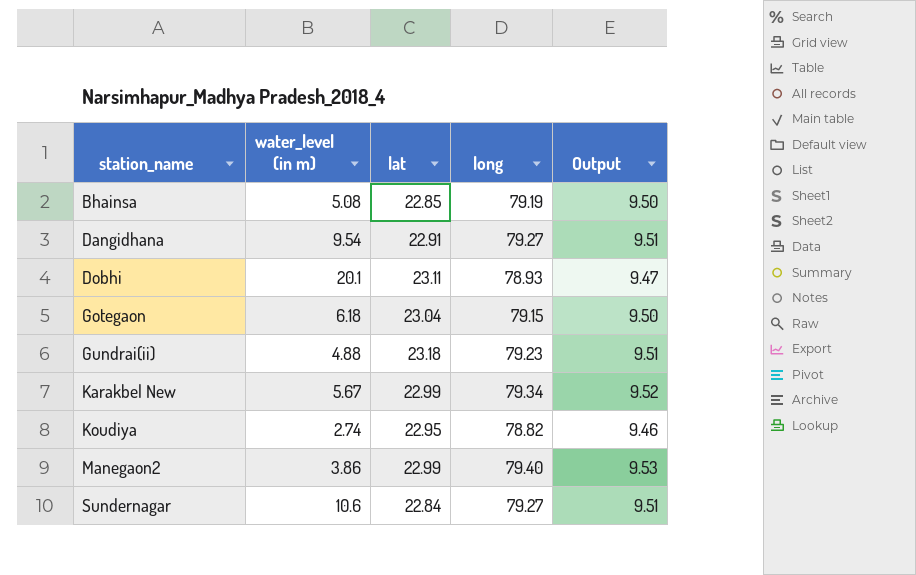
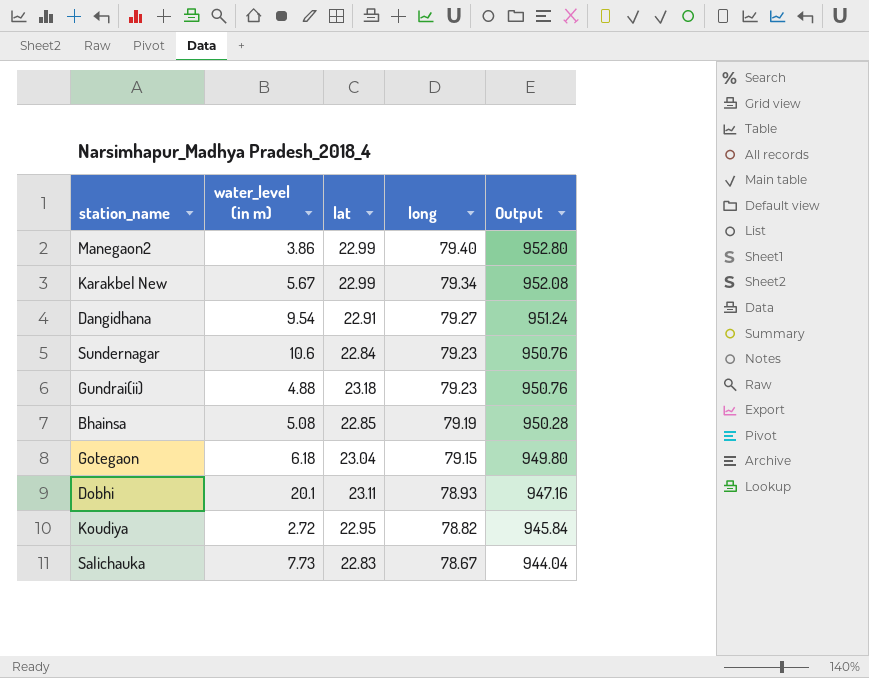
row order: station_name ascending -> long descending
column Output | formula: [long] * 0.12 -> [long] * 12
Sundernagar | long: 79.27 -> 79.23
Koudiya | water_level (in m): 2.74 -> 2.72
row Salichauka: none -> 7.73 | 22.83 | 78.67 | 944.04

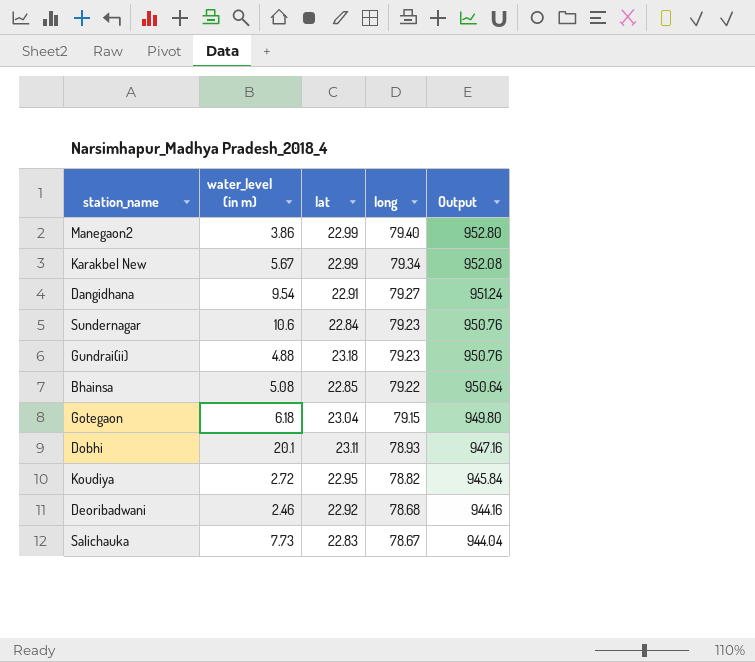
Bhainsa | long: 79.19 -> 79.22
Bhainsa | Output: 950.28 -> 950.64
row Deoribadwani: none -> 2.46 | 22.92 | 78.68 | 944.16

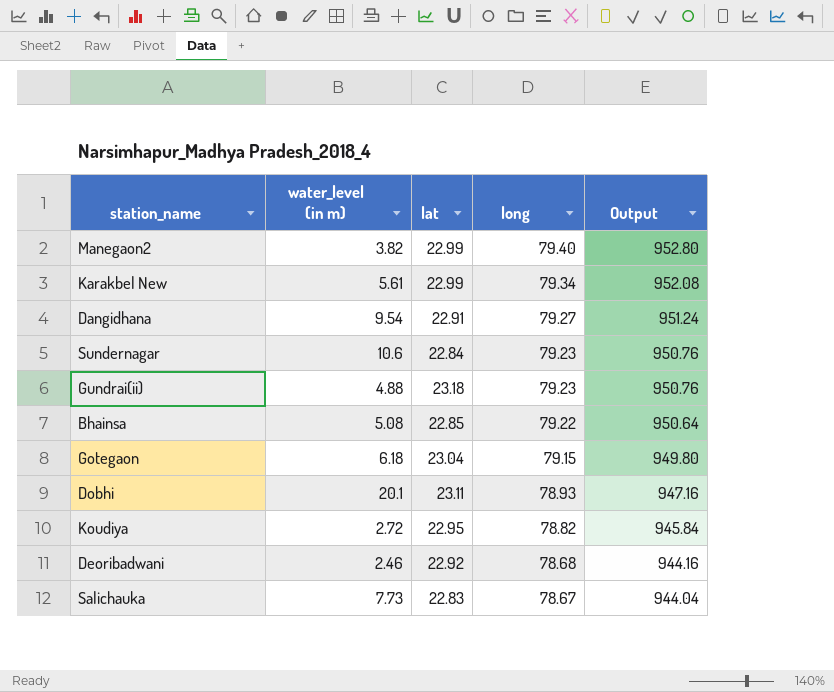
Manegaon2 | water_level (in m): 3.86 -> 3.82
Karakbel New | water_level (in m): 5.67 -> 5.61

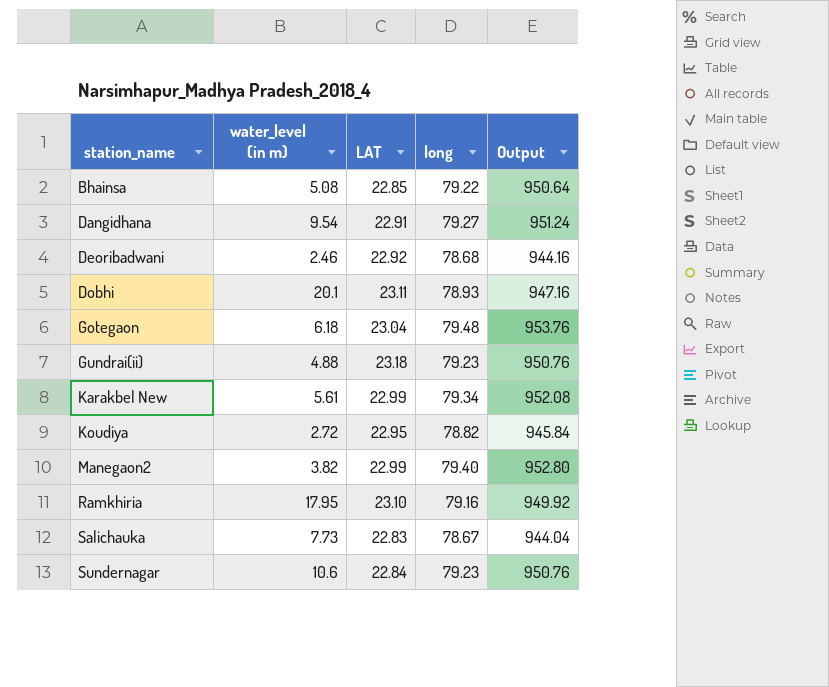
row order: long descending -> station_name ascending
column name: lat -> LAT
Gotegaon | long: 79.15 -> 79.48
Gotegaon | Output: 949.80 -> 953.76
row Ramkhiria: none -> 17.95 | 23.10 | 79.16 | 949.92

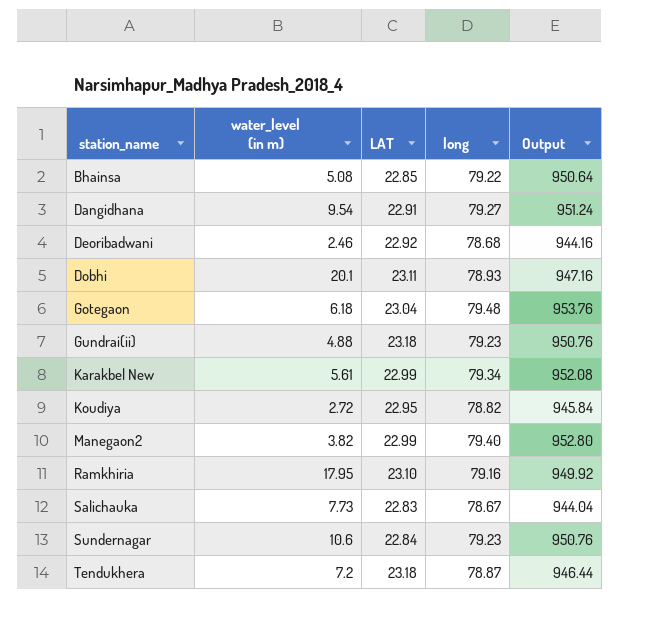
row Tendukhera: none -> 7.2 | 23.18 | 78.87 | 946.44

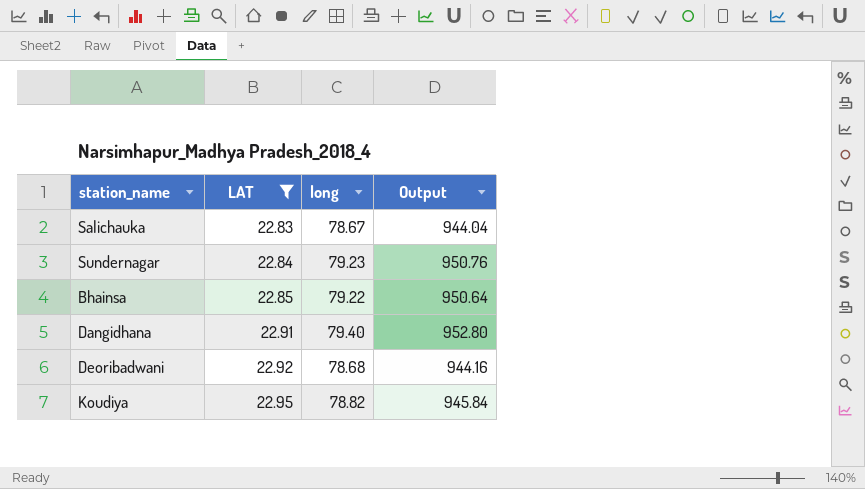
filter: none -> LAT <= 22.95
row order: station_name ascending -> LAT ascending
column water_level (in m) | position: 2 -> none
Dangidhana | long: 79.27 -> 79.40
Dangidhana | Output: 951.24 -> 952.80

